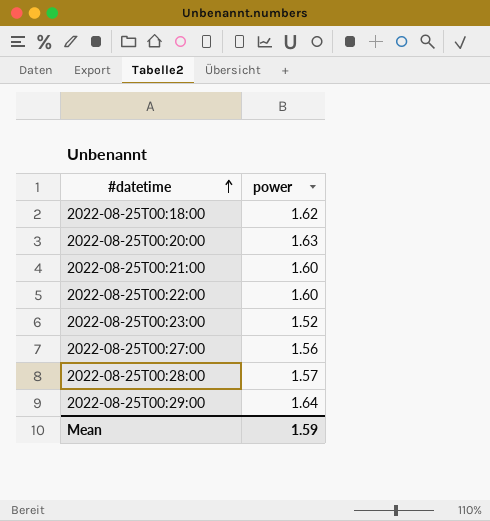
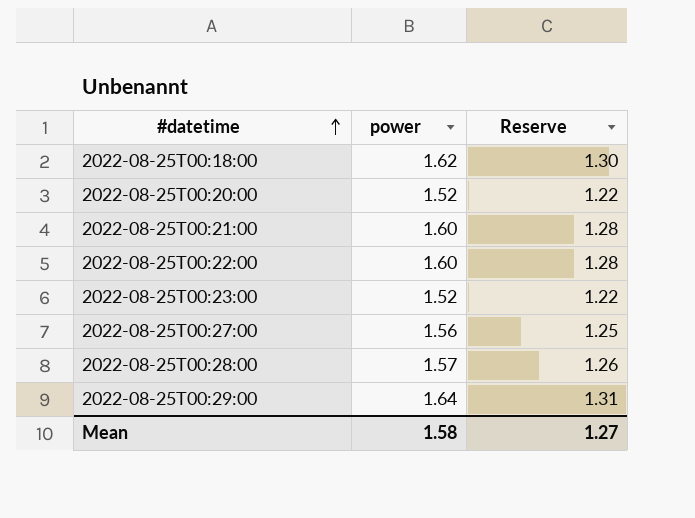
column Reserve | formula: none -> [power] * 0.8
2022-08-25T00:20:00 | power: 1.63 -> 1.52
Mean | power: 1.59 -> 1.58

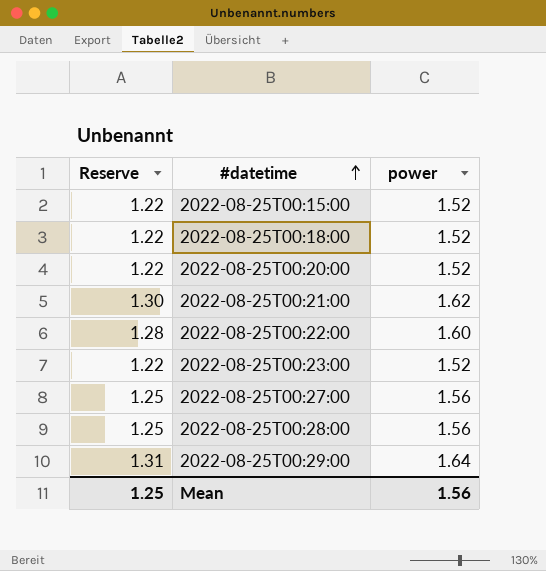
column Reserve | position: 3 -> 1
row 2022-08-25T00:15:00: none -> 1.22 | 1.52
2022-08-25T00:18:00 | Reserve: 1.30 -> 1.22
2022-08-25T00:18:00 | power: 1.62 -> 1.52
2022-08-25T00:21:00 | Reserve: 1.28 -> 1.30
2022-08-25T00:21:00 | power: 1.60 -> 1.62
2022-08-25T00:28:00 | Reserve: 1.26 -> 1.25
2022-08-25T00:28:00 | power: 1.57 -> 1.56
Mean | Reserve: 1.27 -> 1.25
Mean | power: 1.58 -> 1.56

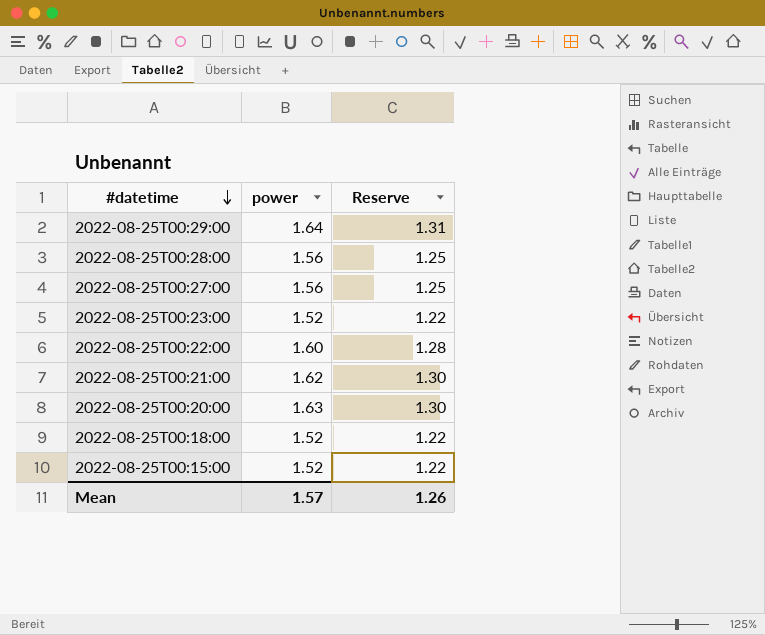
row order: #datetime ascending -> #datetime descending
column Reserve | position: 1 -> 3
2022-08-25T00:20:00 | power: 1.52 -> 1.63
2022-08-25T00:20:00 | Reserve: 1.22 -> 1.30
Mean | power: 1.56 -> 1.57
Mean | Reserve: 1.25 -> 1.26

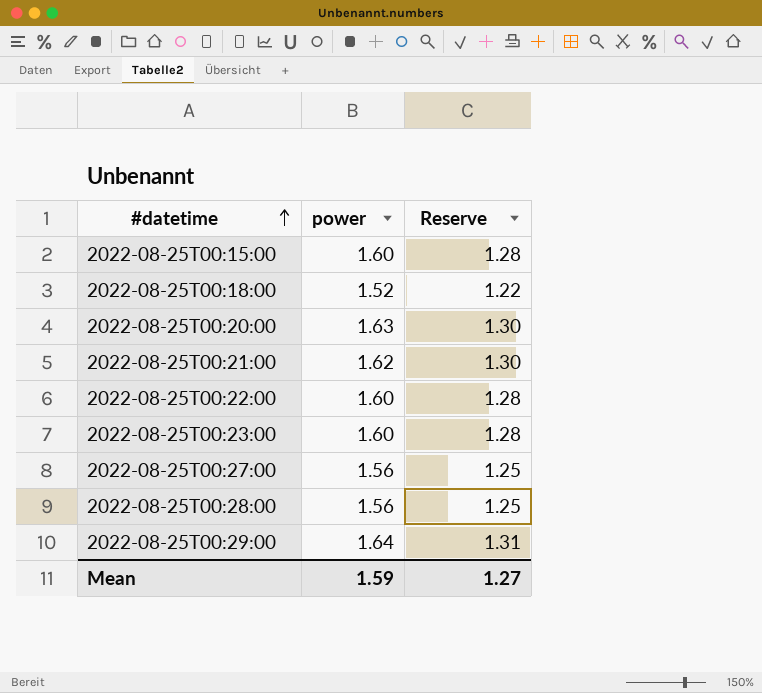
row order: #datetime descending -> #datetime ascending
2022-08-25T00:15:00 | power: 1.52 -> 1.60
2022-08-25T00:15:00 | Reserve: 1.22 -> 1.28
2022-08-25T00:23:00 | power: 1.52 -> 1.60
2022-08-25T00:23:00 | Reserve: 1.22 -> 1.28
Mean | power: 1.57 -> 1.59
Mean | Reserve: 1.26 -> 1.27

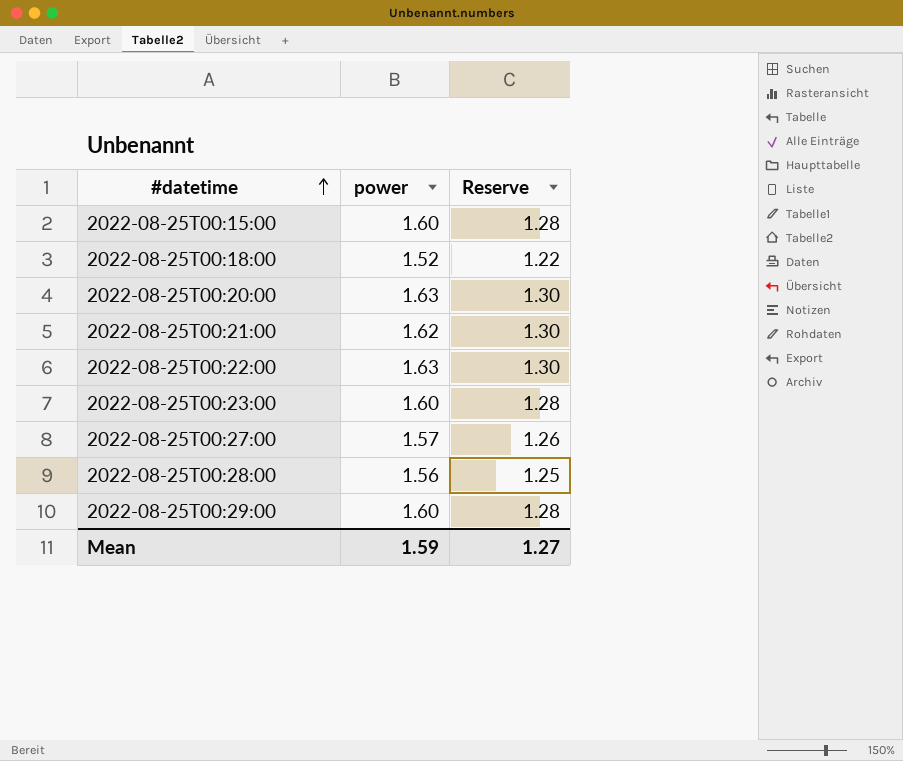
2022-08-25T00:22:00 | power: 1.60 -> 1.63
2022-08-25T00:22:00 | Reserve: 1.28 -> 1.30
2022-08-25T00:27:00 | power: 1.56 -> 1.57
2022-08-25T00:27:00 | Reserve: 1.25 -> 1.26
2022-08-25T00:29:00 | power: 1.64 -> 1.60
2022-08-25T00:29:00 | Reserve: 1.31 -> 1.28

